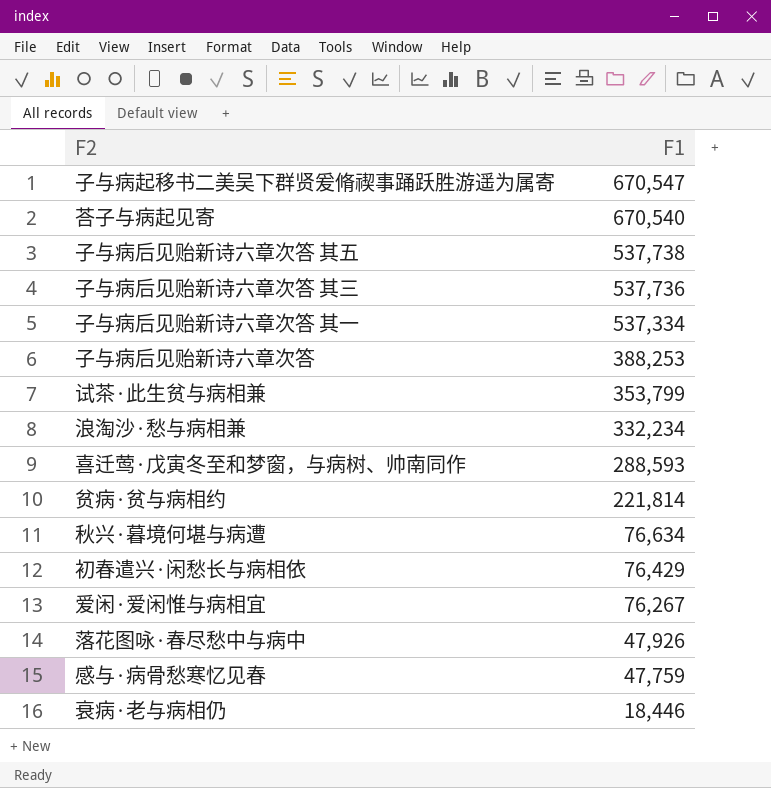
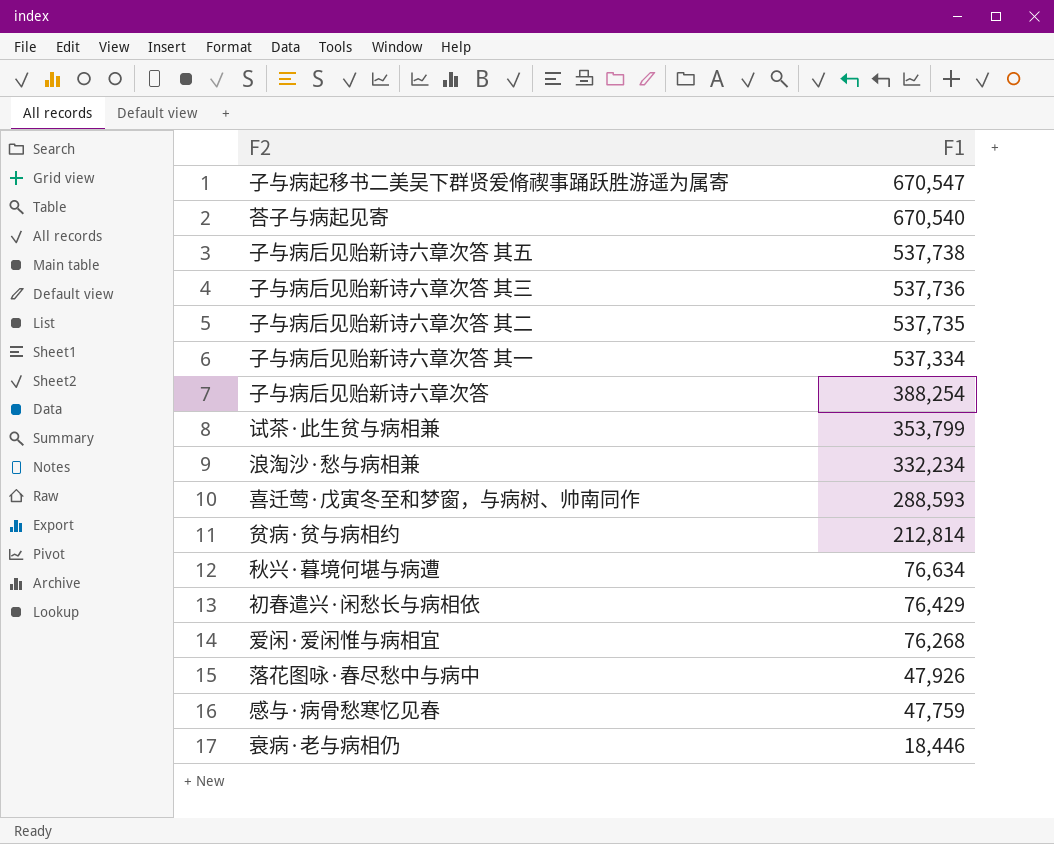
row 子与病后见贻新诗六章次答 其二: none -> 537,735
子与病后见贻新诗六章次答 | F1: 388,253 -> 388,254
贫病·贫与病相约 | F1: 221,814 -> 212,814
爱闲·爱闲惟与病相宜 | F1: 76,267 -> 76,268

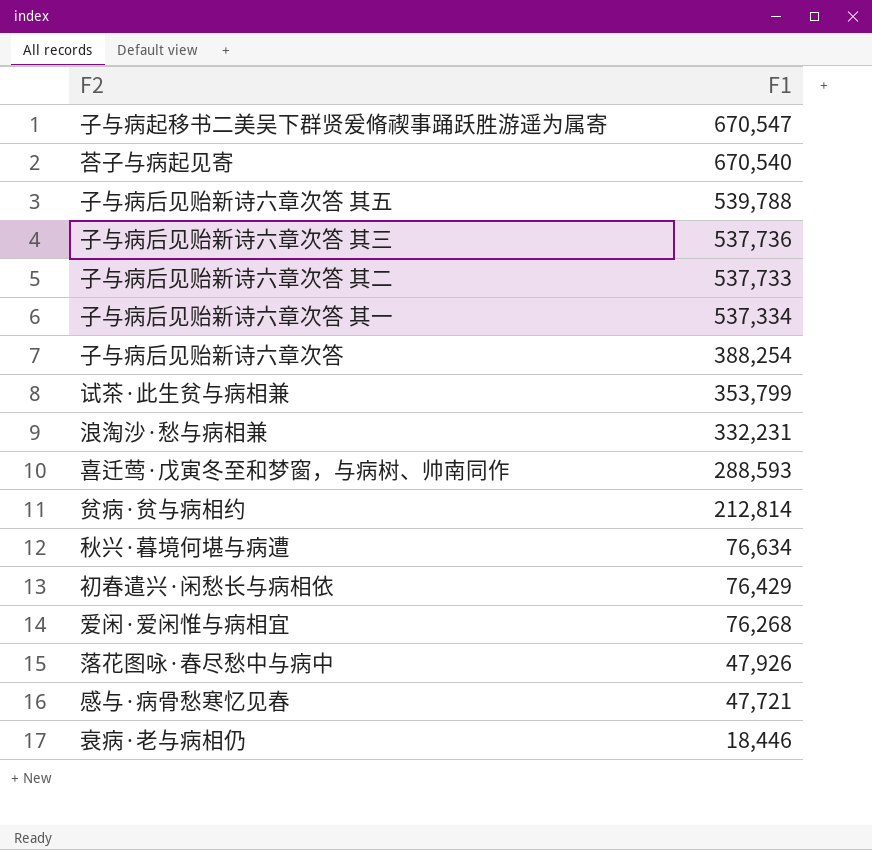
子与病后见贻新诗六章次答 其五 | F1: 537,738 -> 539,788
子与病后见贻新诗六章次答 其二 | F1: 537,735 -> 537,733
浪淘沙·愁与病相兼 | F1: 332,234 -> 332,231
感与·病骨愁寒忆见春 | F1: 47,759 -> 47,721

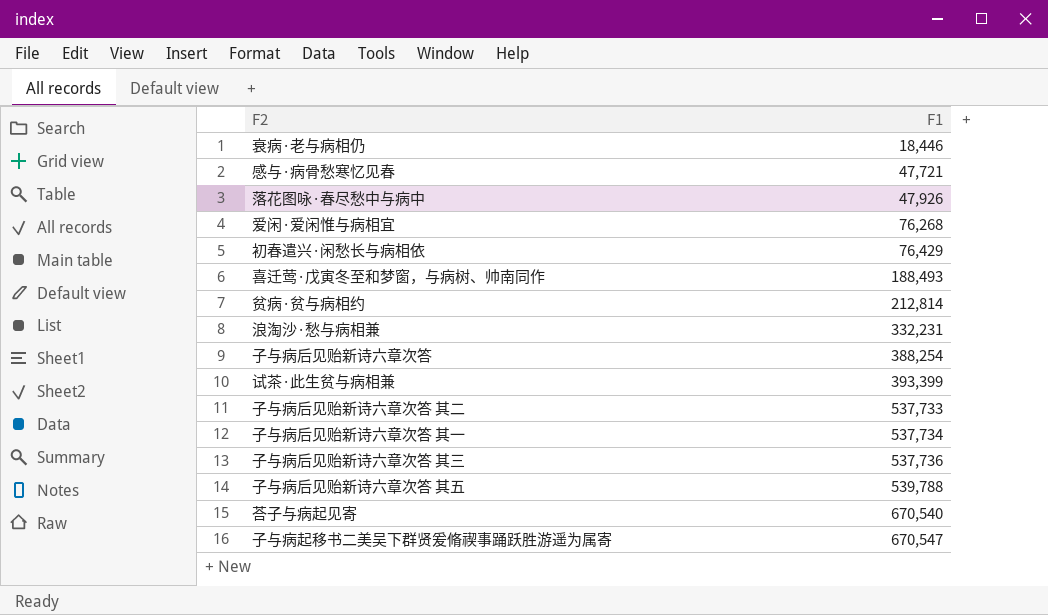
row order: F1 descending -> F1 ascending
row 秋兴·暮境何堪与病遭: 76,634 -> none
喜迁莺·戊寅冬至和梦窗，与病树、帅南同作 | F1: 288,593 -> 188,493
试茶·此生贫与病相兼 | F1: 353,799 -> 393,399
子与病后见贻新诗六章次答 其一 | F1: 537,334 -> 537,734

